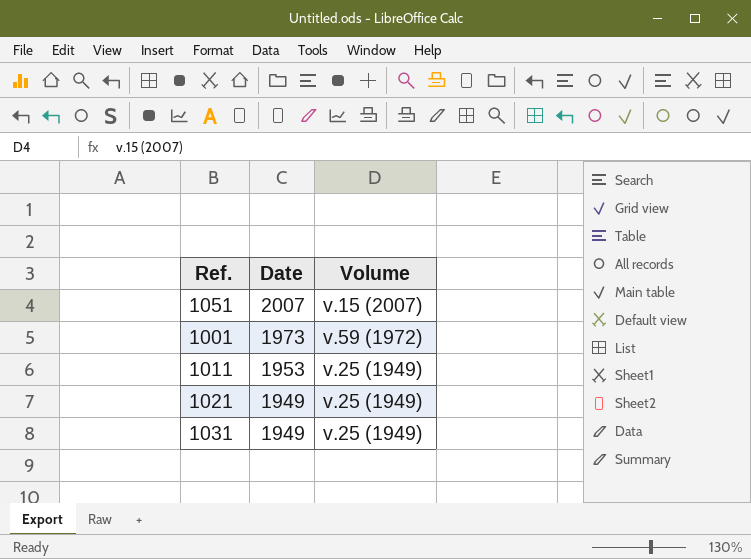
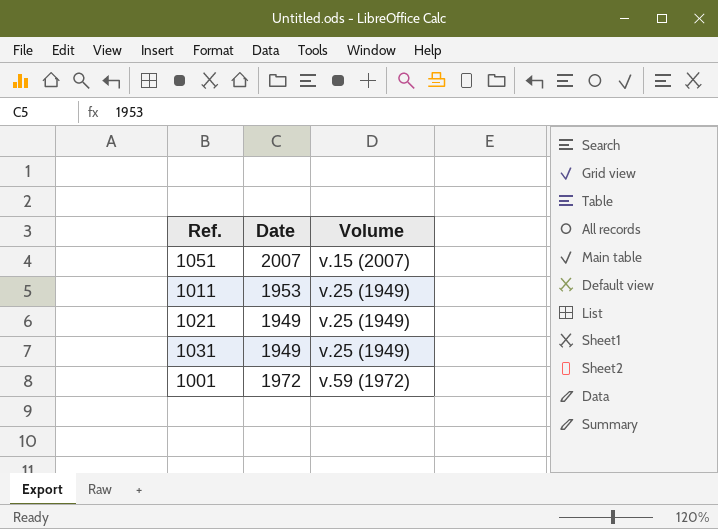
row order: Date descending -> Volume ascending
1001 | Date: 1973 -> 1972

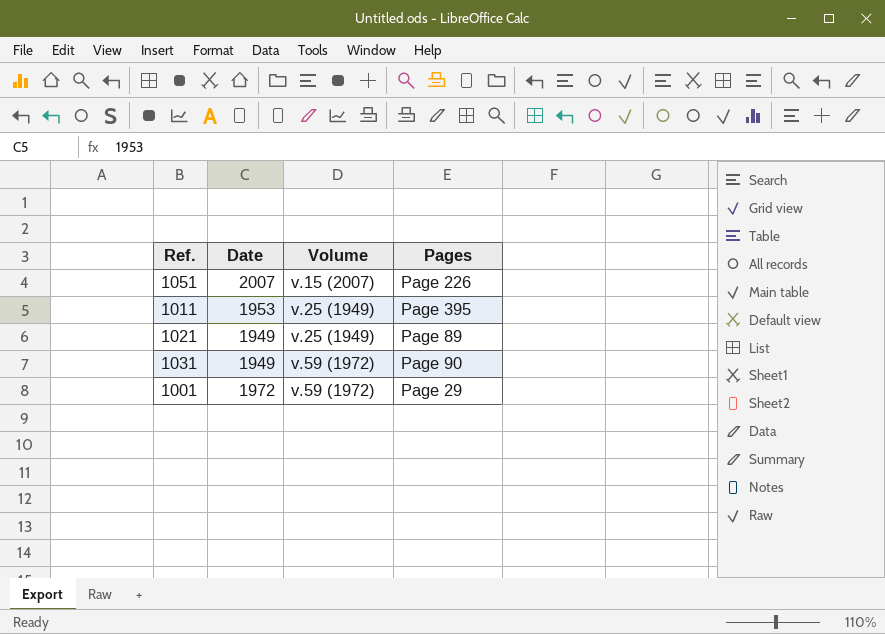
column Pages | position: none -> 4
1031 | Volume: v.25 (1949) -> v.59 (1972)

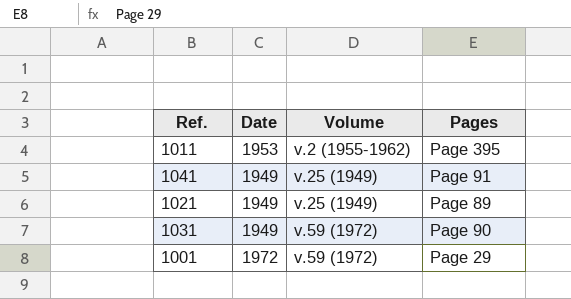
row 1051: 2007 | v.15 (2007) | Page 226 -> none
1011 | Volume: v.25 (1949) -> v.2 (1955-1962)
row 1041: none -> 1949 | v.25 (1949) | Page 91

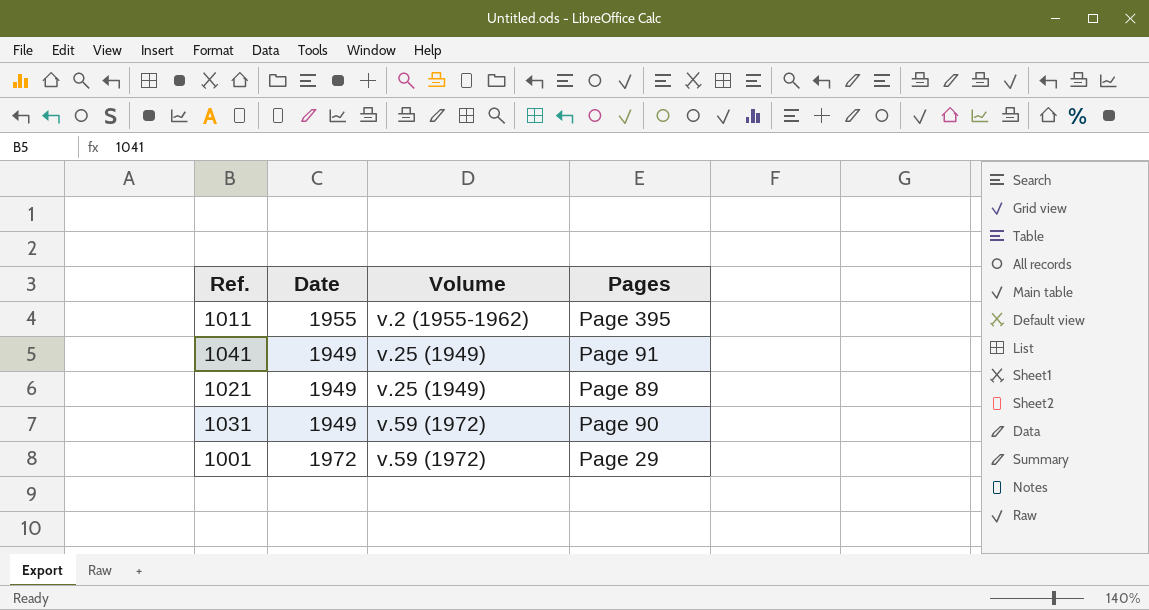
1011 | Date: 1953 -> 1955

